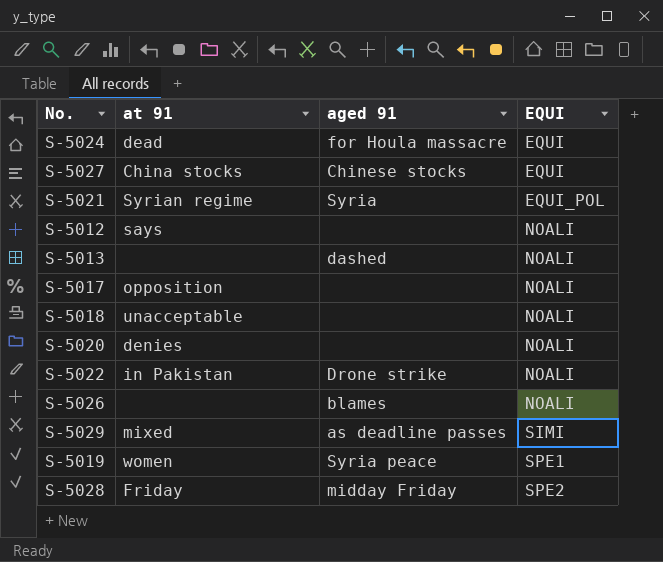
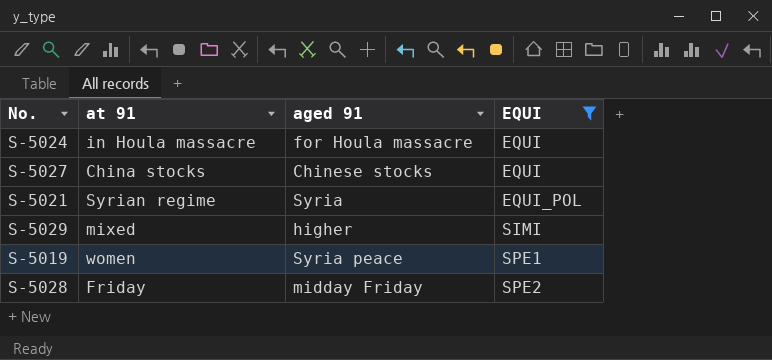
filter: none -> EQUI != NOALI
S-5024 | at 91: dead -> in Houla massacre
S-5029 | aged 91: as deadline passes -> higher

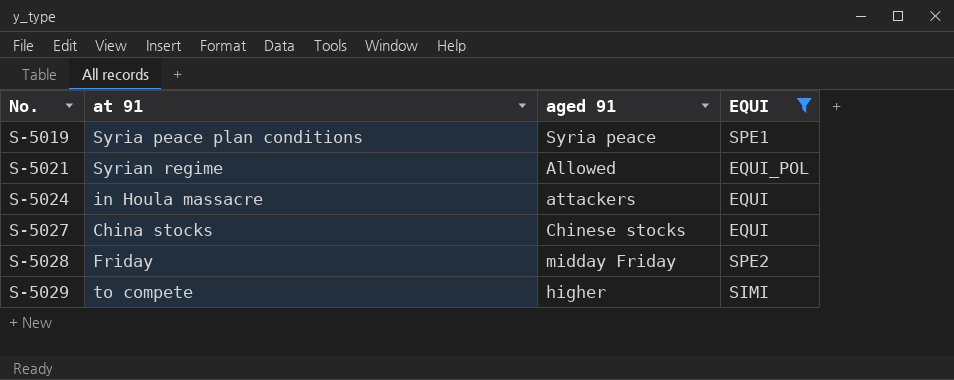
row order: EQUI ascending -> No. ascending
S-5019 | at 91: women -> Syria peace plan conditions
S-5021 | aged 91: Syria -> Allowed
S-5024 | aged 91: for Houla massacre -> attackers
S-5029 | at 91: mixed -> to compete

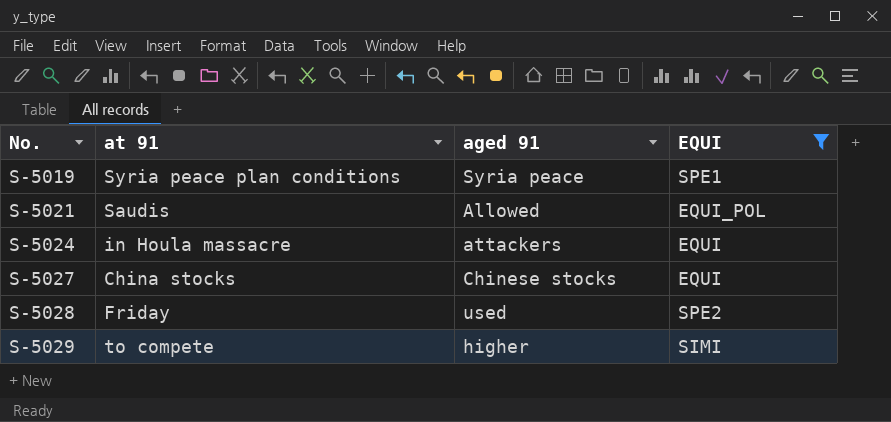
S-5021 | at 91: Syrian regime -> Saudis
S-5028 | aged 91: midday Friday -> used

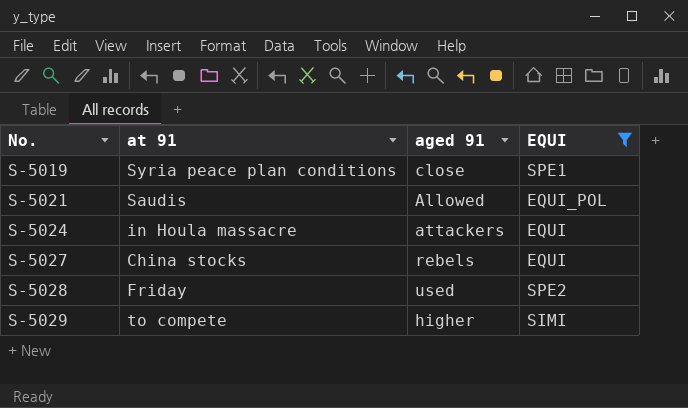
S-5019 | aged 91: Syria peace -> close
S-5027 | aged 91: Chinese stocks -> rebels

